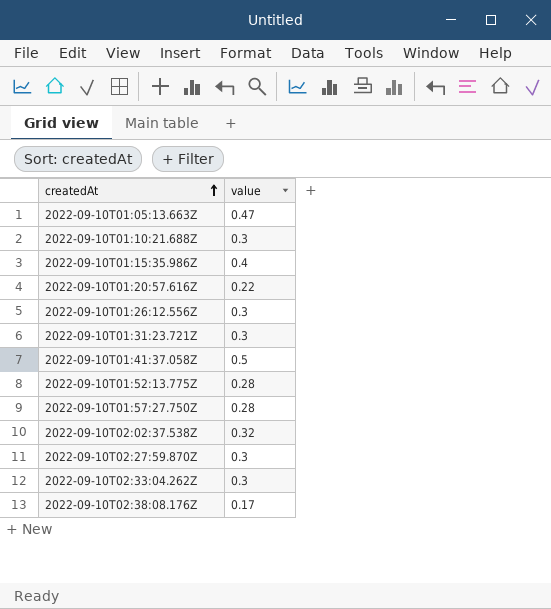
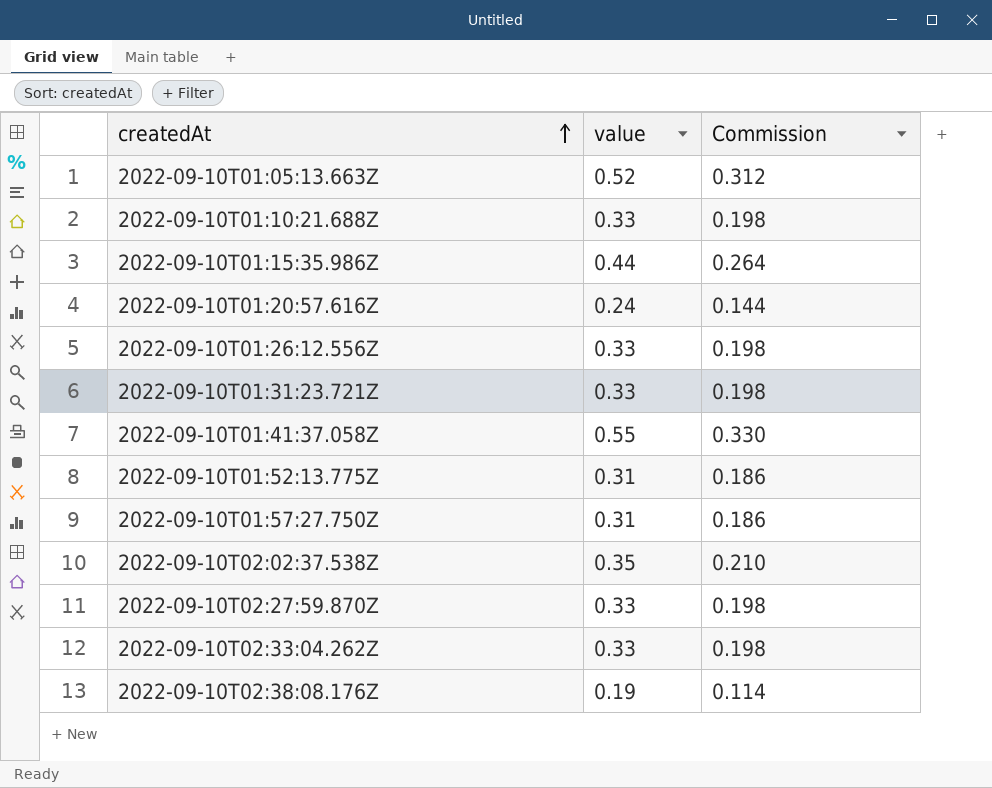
column Commission | formula: none -> [value] * 0.6
2022-09-10T01:05:13.663Z | value: 0.47 -> 0.52
2022-09-10T01:10:21.688Z | value: 0.3 -> 0.33
2022-09-10T01:15:35.986Z | value: 0.4 -> 0.44
2022-09-10T01:20:57.616Z | value: 0.22 -> 0.24
2022-09-10T01:26:12.556Z | value: 0.3 -> 0.33
2022-09-10T01:31:23.721Z | value: 0.3 -> 0.33
2022-09-10T01:41:37.058Z | value: 0.5 -> 0.55
2022-09-10T01:52:13.775Z | value: 0.28 -> 0.31
2022-09-10T01:57:27.750Z | value: 0.28 -> 0.31
2022-09-10T02:02:37.538Z | value: 0.32 -> 0.35
2022-09-10T02:27:59.870Z | value: 0.3 -> 0.33
2022-09-10T02:33:04.262Z | value: 0.3 -> 0.33
2022-09-10T02:38:08.176Z | value: 0.17 -> 0.19

